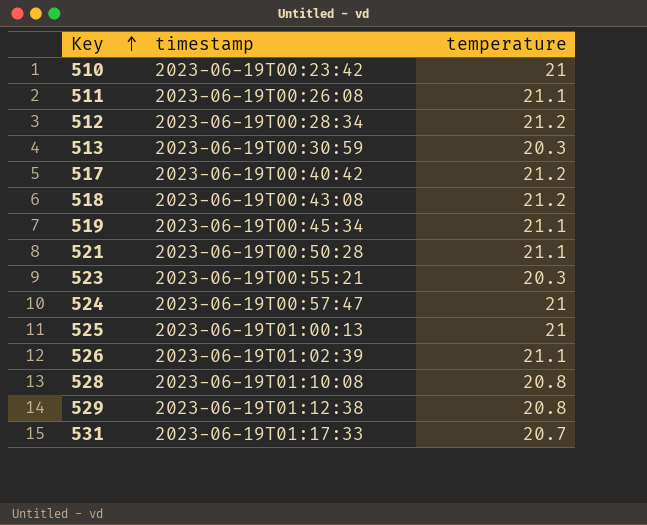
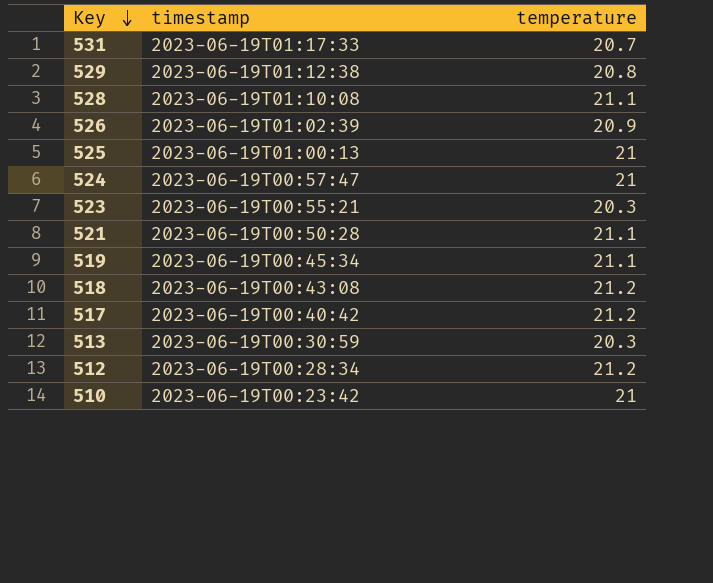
row order: Key ascending -> Key descending
row 511: 2023-06-19T00:26:08 | 21.1 -> none
528 | temperature: 20.8 -> 21.1
526 | temperature: 21.1 -> 20.9

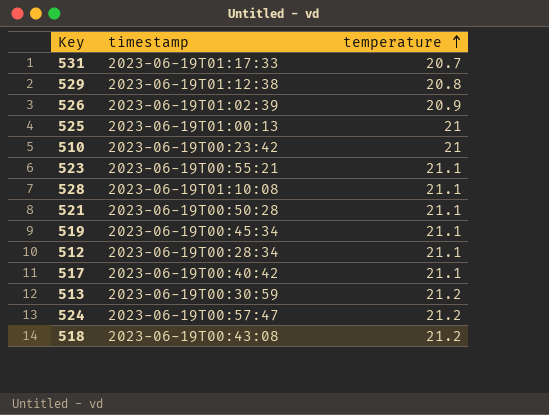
row order: Key descending -> temperature ascending
523 | temperature: 20.3 -> 21.1
512 | temperature: 21.2 -> 21.1
517 | temperature: 21.2 -> 21.1
513 | temperature: 20.3 -> 21.2
524 | temperature: 21 -> 21.2

